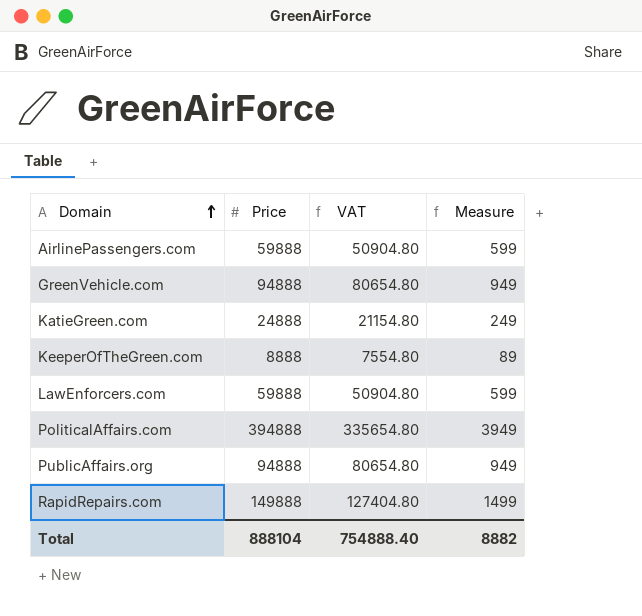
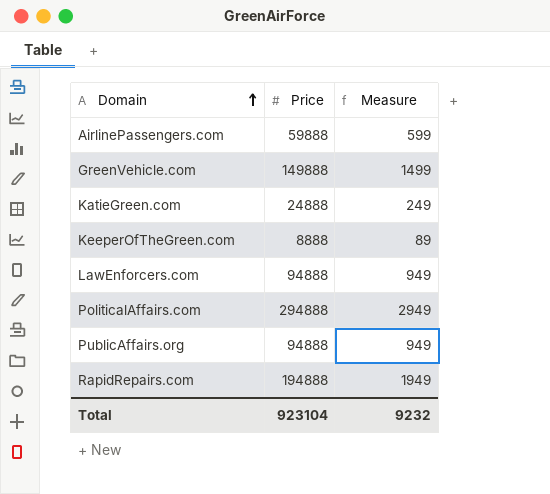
column VAT | formula: [Price] * 0.85 -> none
GreenVehicle.com | Price: 94888 -> 149888
GreenVehicle.com | Measure: 949 -> 1499
LawEnforcers.com | Price: 59888 -> 94888
LawEnforcers.com | Measure: 599 -> 949
PoliticalAffairs.com | Price: 394888 -> 294888
PoliticalAffairs.com | Measure: 3949 -> 2949
RapidRepairs.com | Price: 149888 -> 194888
RapidRepairs.com | Measure: 1499 -> 1949
Total | Price: 888104 -> 923104
Total | Measure: 8882 -> 9232

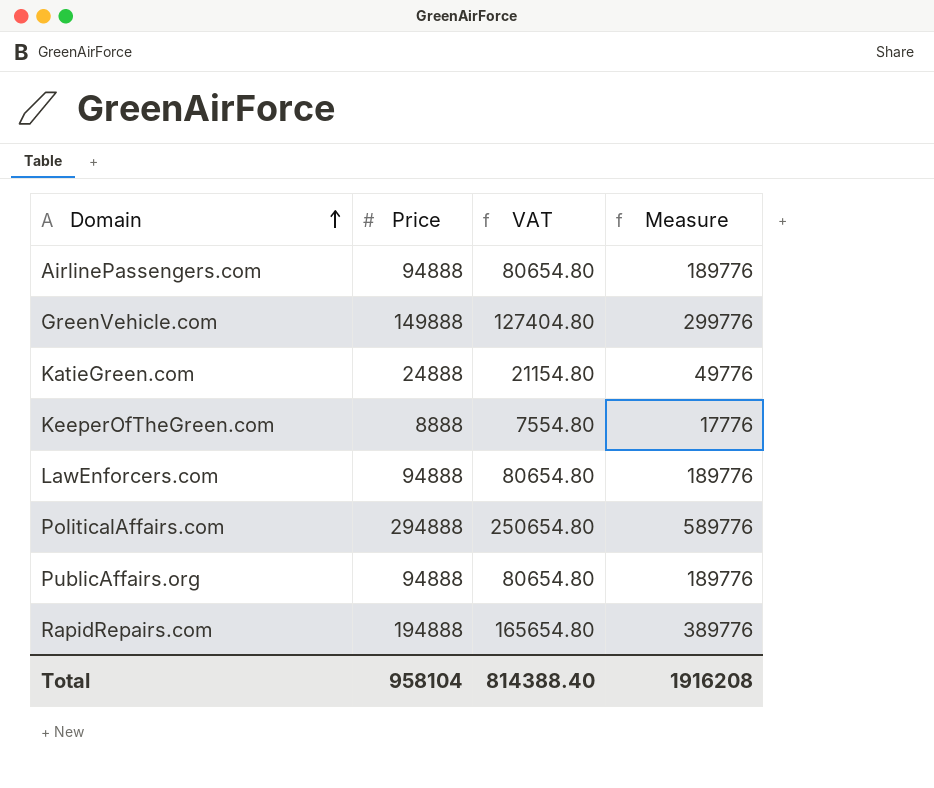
column VAT | formula: none -> [Price] * 0.85
column Measure | formula: [Price] * 0.01 -> [Price] * 2
AirlinePassengers.com | Price: 59888 -> 94888
Total | Price: 923104 -> 958104
Total | Measure: 9232 -> 1916208

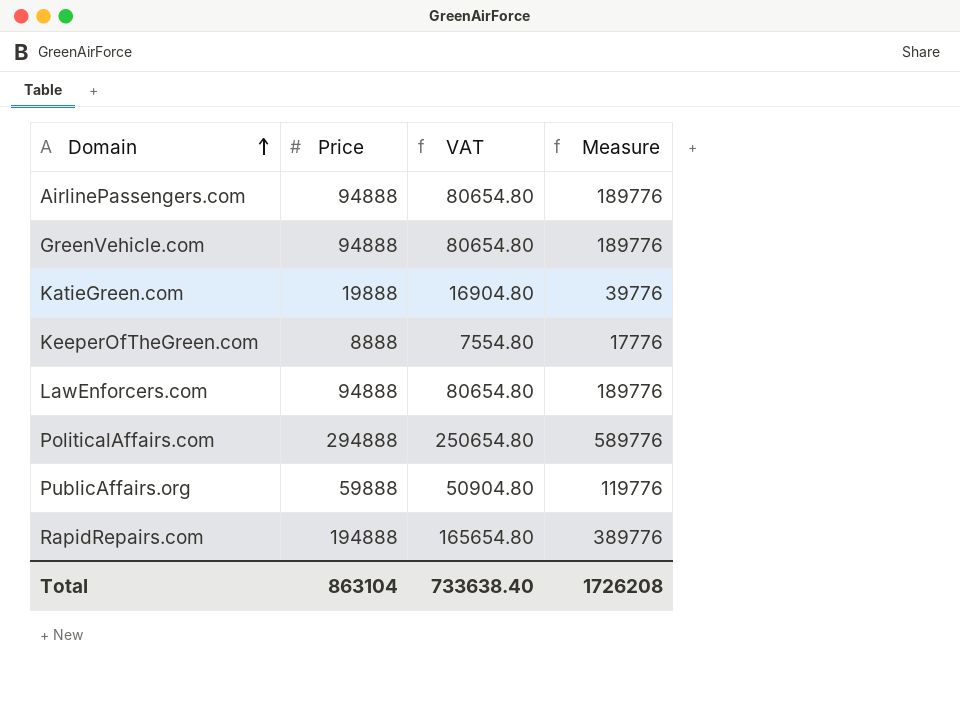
GreenVehicle.com | Price: 149888 -> 94888
GreenVehicle.com | VAT: 127404.80 -> 80654.80
GreenVehicle.com | Measure: 299776 -> 189776
KatieGreen.com | Price: 24888 -> 19888
KatieGreen.com | VAT: 21154.80 -> 16904.80
KatieGreen.com | Measure: 49776 -> 39776
PublicAffairs.org | Price: 94888 -> 59888
PublicAffairs.org | VAT: 80654.80 -> 50904.80
PublicAffairs.org | Measure: 189776 -> 119776
Total | Price: 958104 -> 863104
Total | VAT: 814388.40 -> 733638.40
Total | Measure: 1916208 -> 1726208

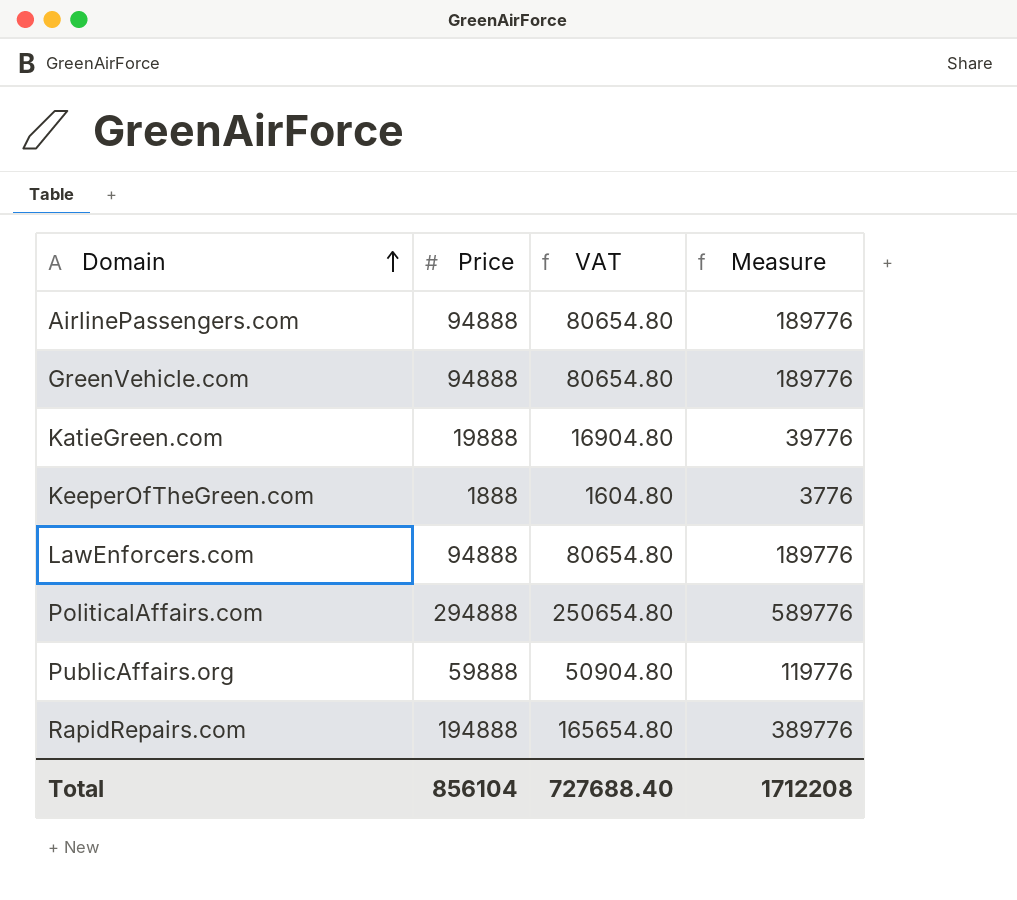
KeeperOfTheGreen.com | Price: 8888 -> 1888
KeeperOfTheGreen.com | VAT: 7554.80 -> 1604.80
KeeperOfTheGreen.com | Measure: 17776 -> 3776
Total | Price: 863104 -> 856104
Total | VAT: 733638.40 -> 727688.40
Total | Measure: 1726208 -> 1712208

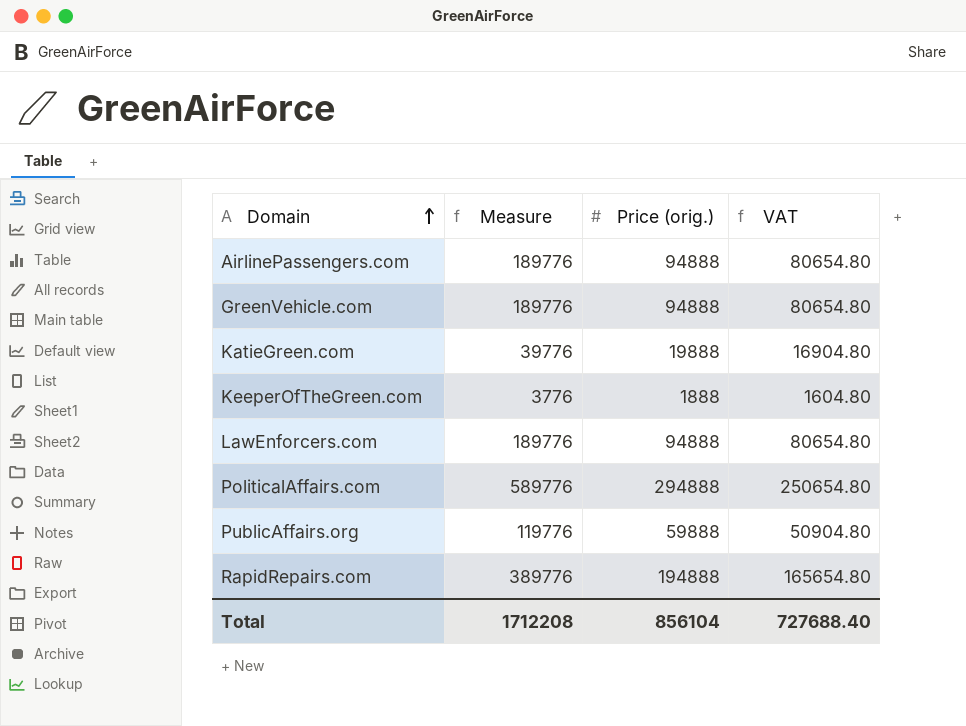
column Measure | position: 4 -> 2
column name: Price -> Price (orig.)

